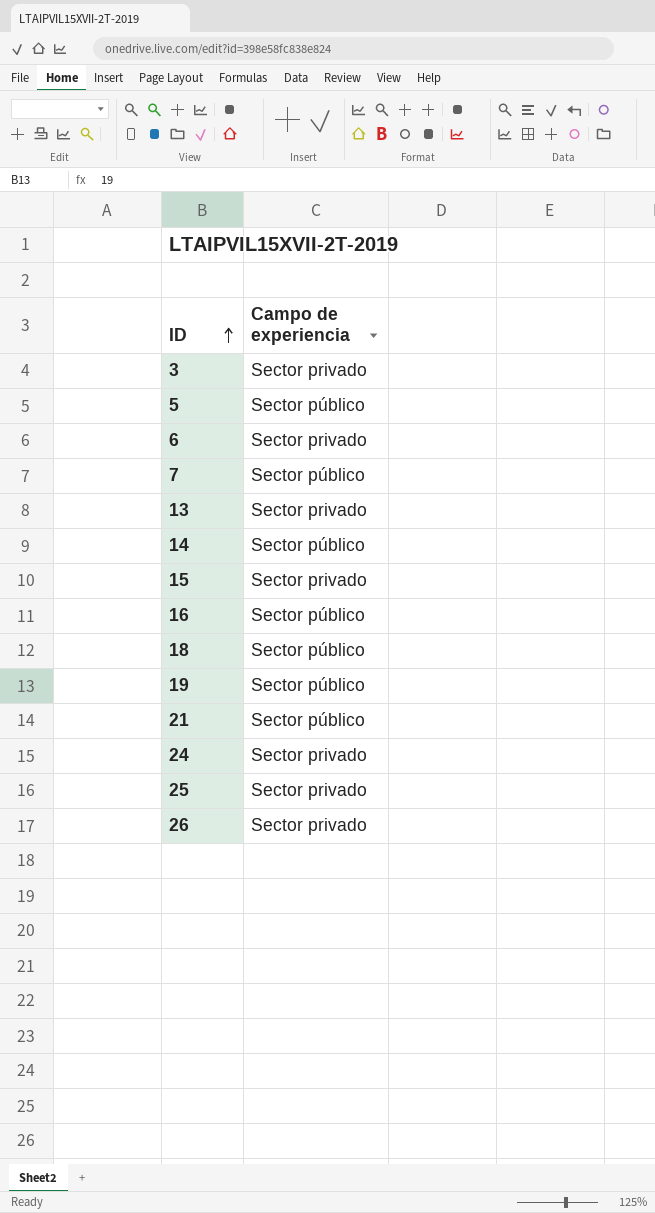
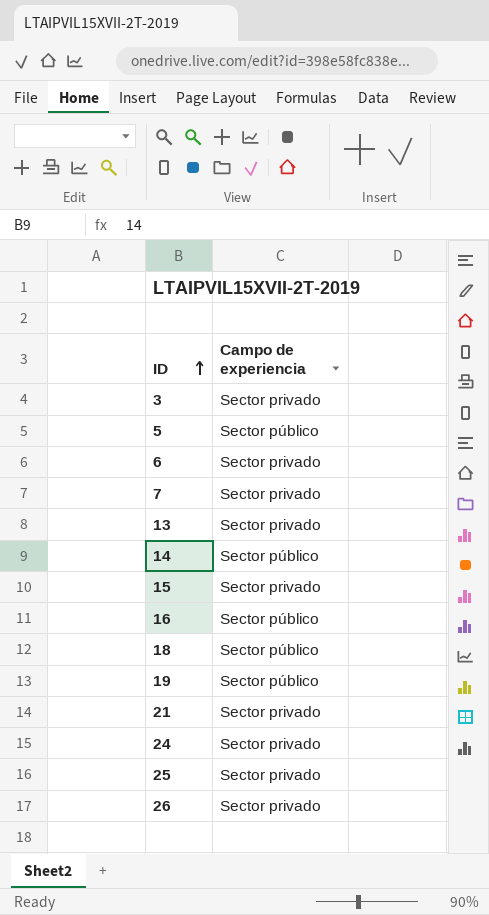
7 | Campo de experiencia: Sector público -> Sector privado
21 | Campo de experiencia: Sector público -> Sector privado

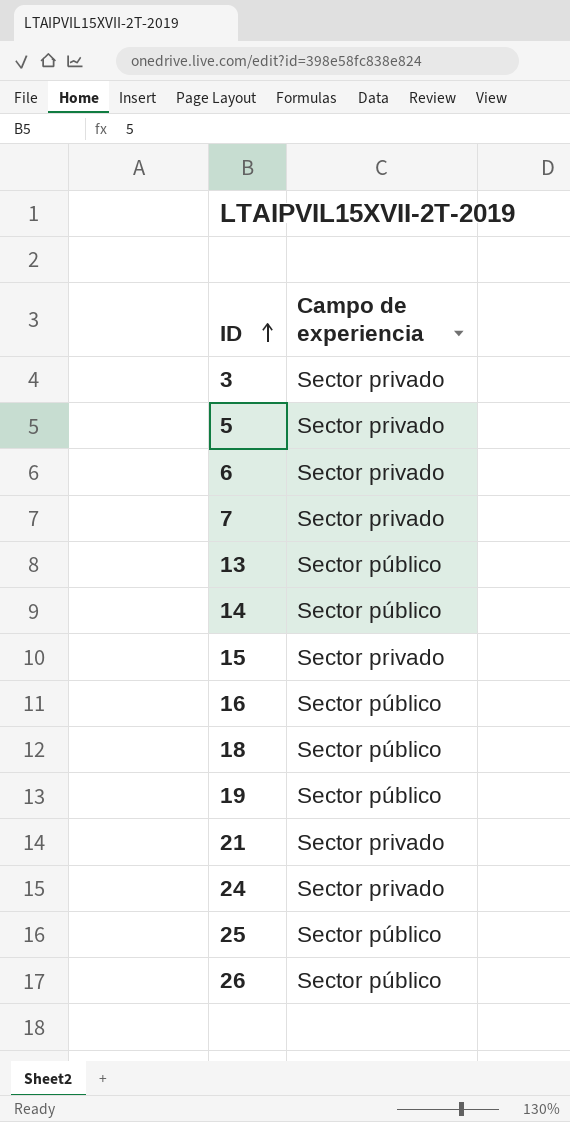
5 | Campo de experiencia: Sector público -> Sector privado
13 | Campo de experiencia: Sector privado -> Sector público
25 | Campo de experiencia: Sector privado -> Sector público
26 | Campo de experiencia: Sector privado -> Sector público

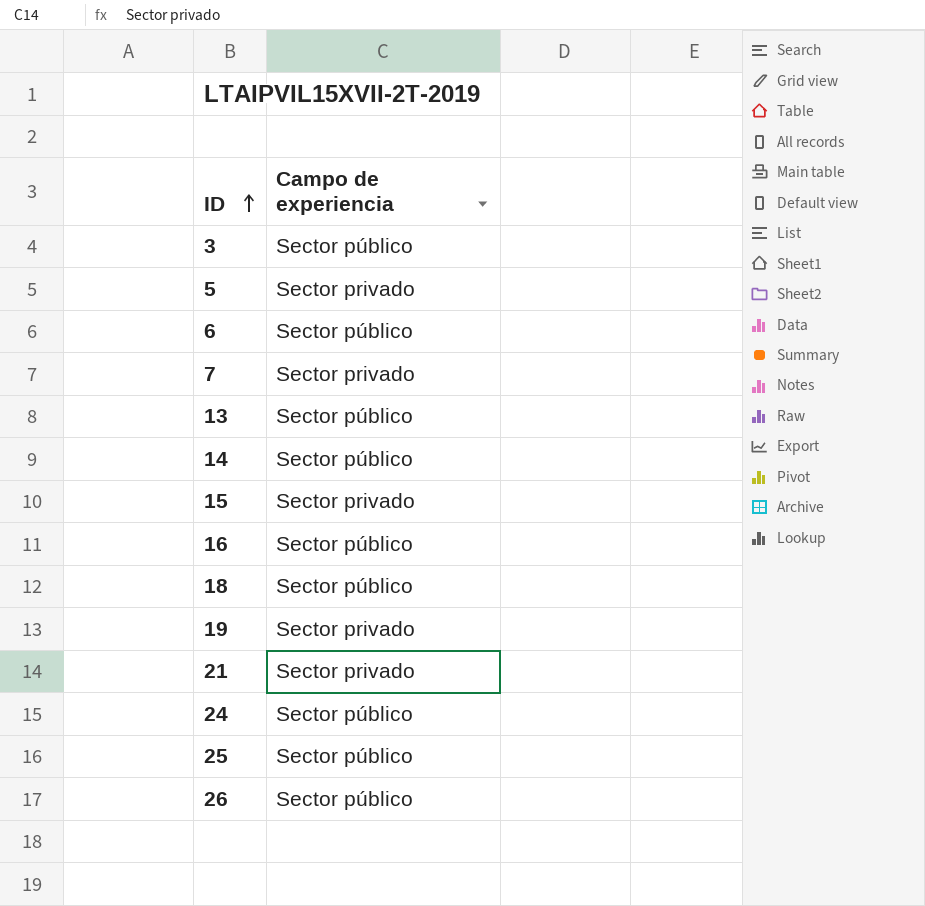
3 | Campo de experiencia: Sector privado -> Sector público
6 | Campo de experiencia: Sector privado -> Sector público
19 | Campo de experiencia: Sector público -> Sector privado
24 | Campo de experiencia: Sector privado -> Sector público

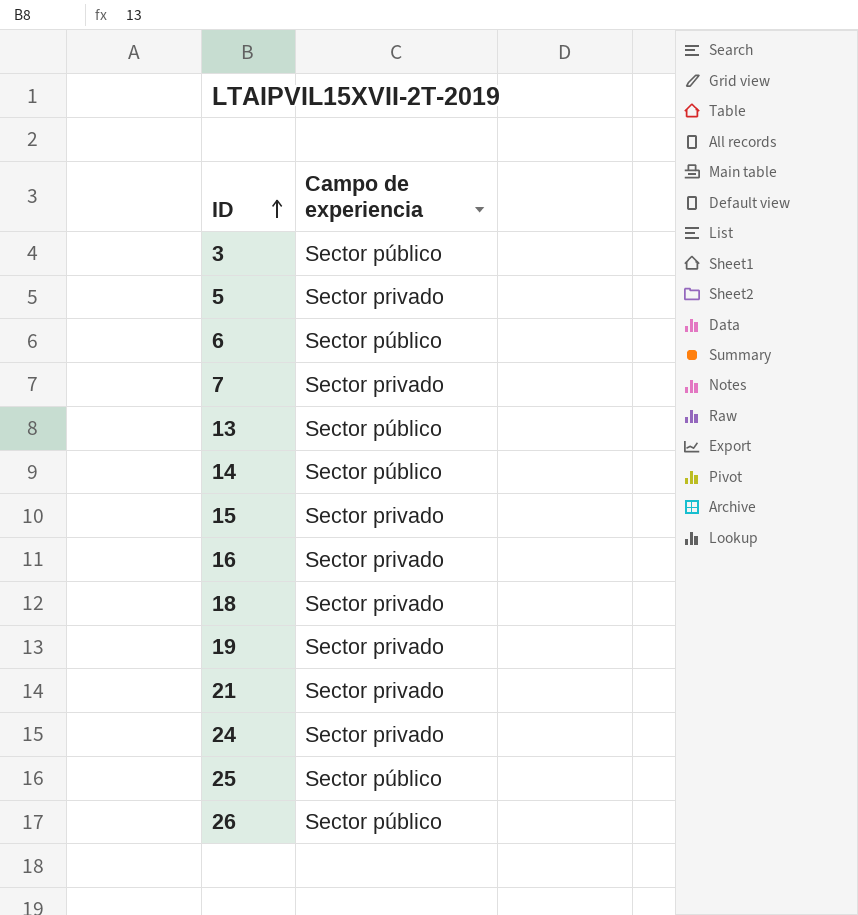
16 | Campo de experiencia: Sector público -> Sector privado
18 | Campo de experiencia: Sector público -> Sector privado
24 | Campo de experiencia: Sector público -> Sector privado

